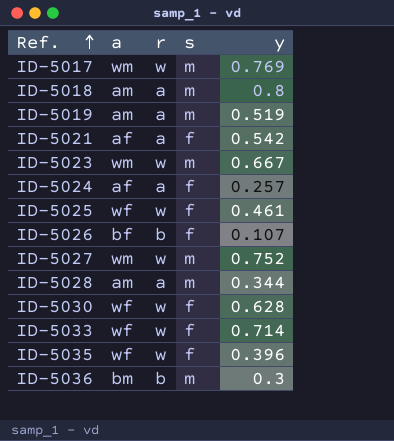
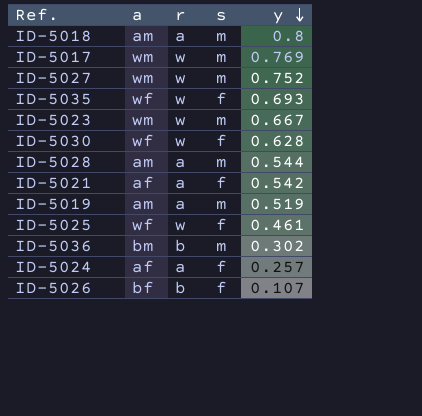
row order: Ref. ascending -> y descending
row ID-5033: wf | w | f | 0.714 -> none
ID-5035 | y: 0.396 -> 0.693
ID-5028 | y: 0.344 -> 0.544
ID-5036 | y: 0.3 -> 0.302

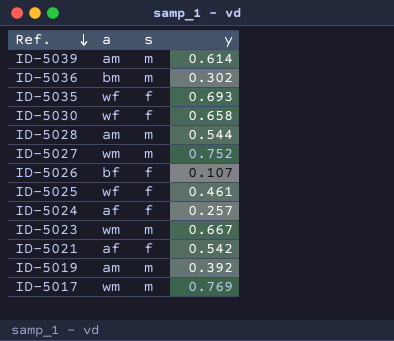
row order: y descending -> Ref. descending
column r | position: 3 -> none
row ID-5018: am | a | m | 0.8 -> none
row ID-5039: none -> am | m | 0.614
ID-5030 | y: 0.628 -> 0.658
ID-5019 | y: 0.519 -> 0.392

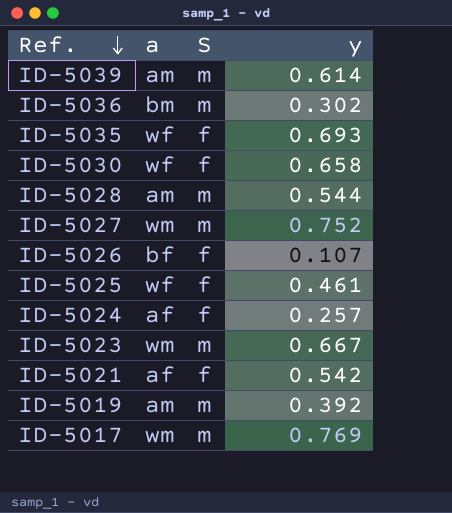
column name: s -> S

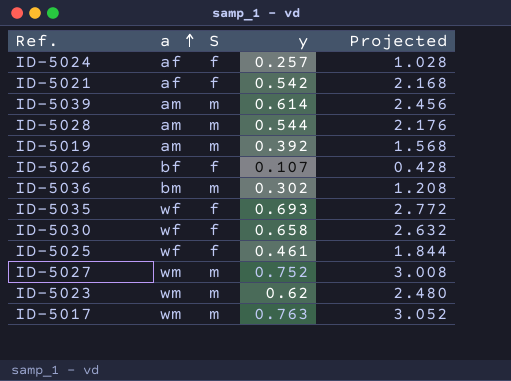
row order: Ref. descending -> a ascending
column Projected | formula: none -> [y] * 4
ID-5023 | y: 0.667 -> 0.62
ID-5017 | y: 0.769 -> 0.763

